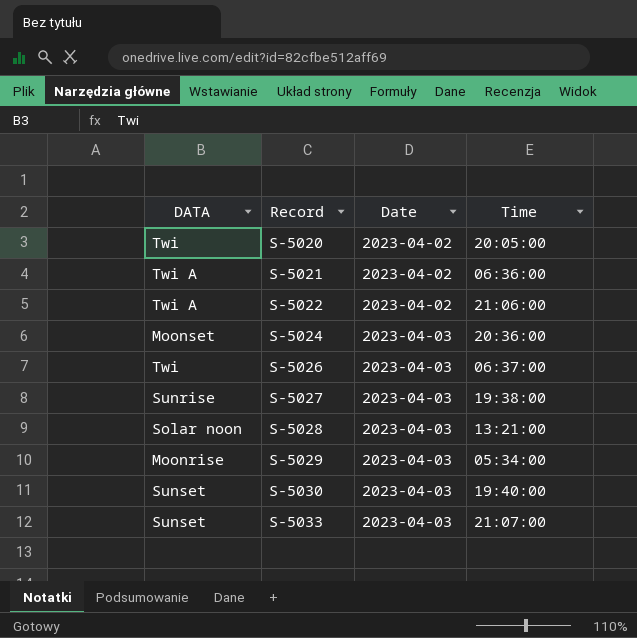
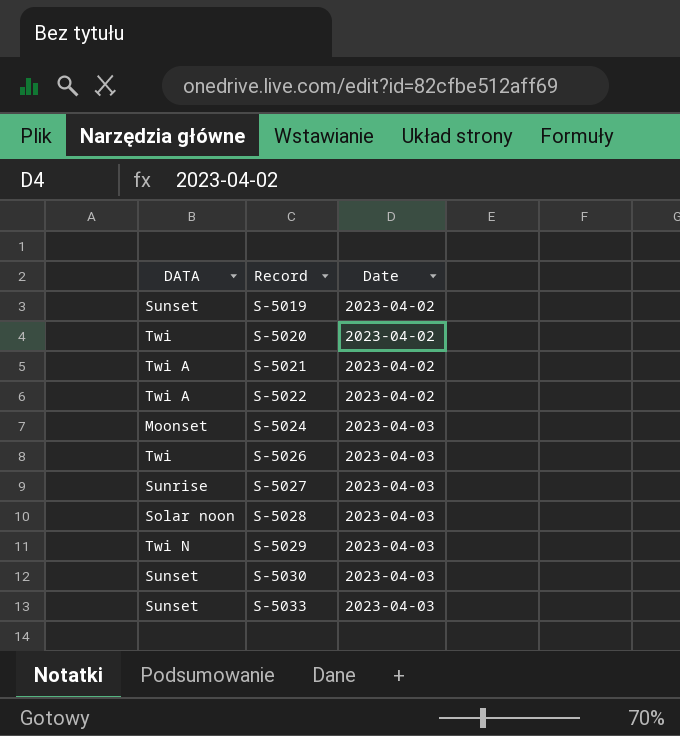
column Time | position: 4 -> none
row S-5019: none -> Sunset | 2023-04-02
S-5029 | DATA: Moonrise -> Twi N

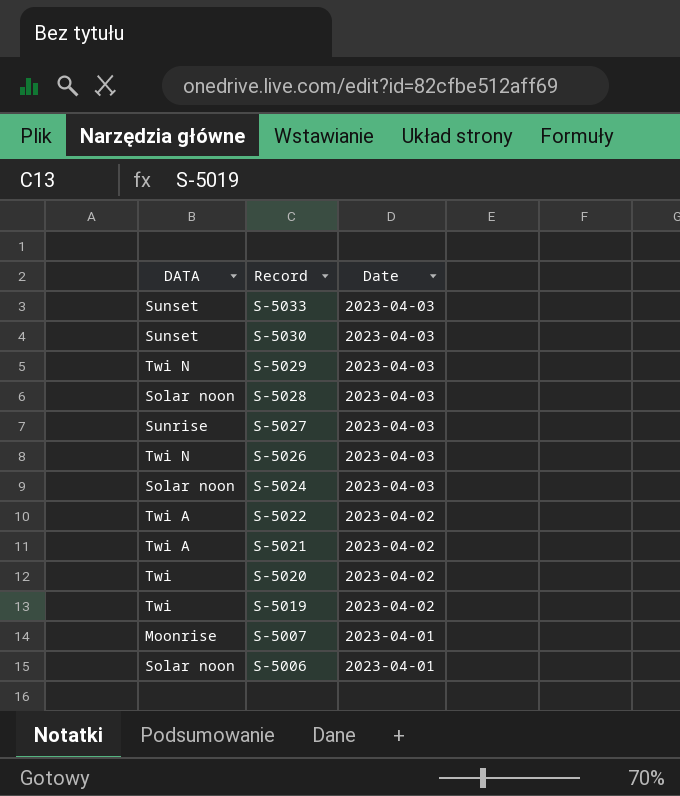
row order: Record ascending -> Record descending
S-5026 | DATA: Twi -> Twi N
S-5024 | DATA: Moonset -> Solar noon
S-5019 | DATA: Sunset -> Twi
row S-5007: none -> Moonrise | 2023-04-01
row S-5006: none -> Solar noon | 2023-04-01

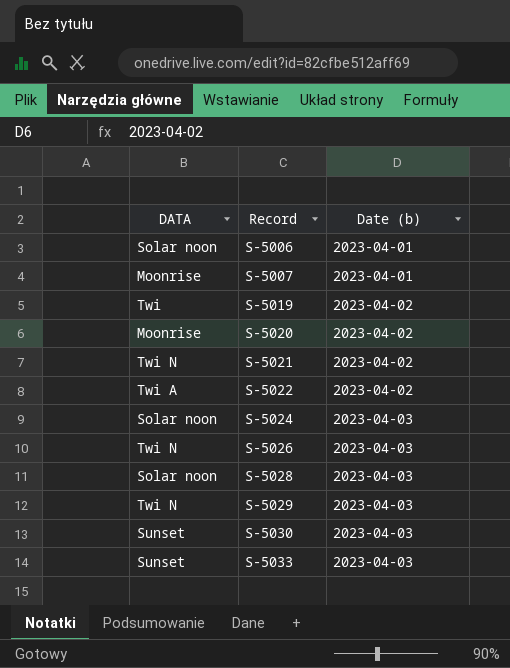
row order: Record descending -> Record ascending
column name: Date -> Date (b)
row S-5027: Sunrise | 2023-04-03 -> none
S-5020 | DATA: Twi -> Moonrise
S-5021 | DATA: Twi A -> Twi N

